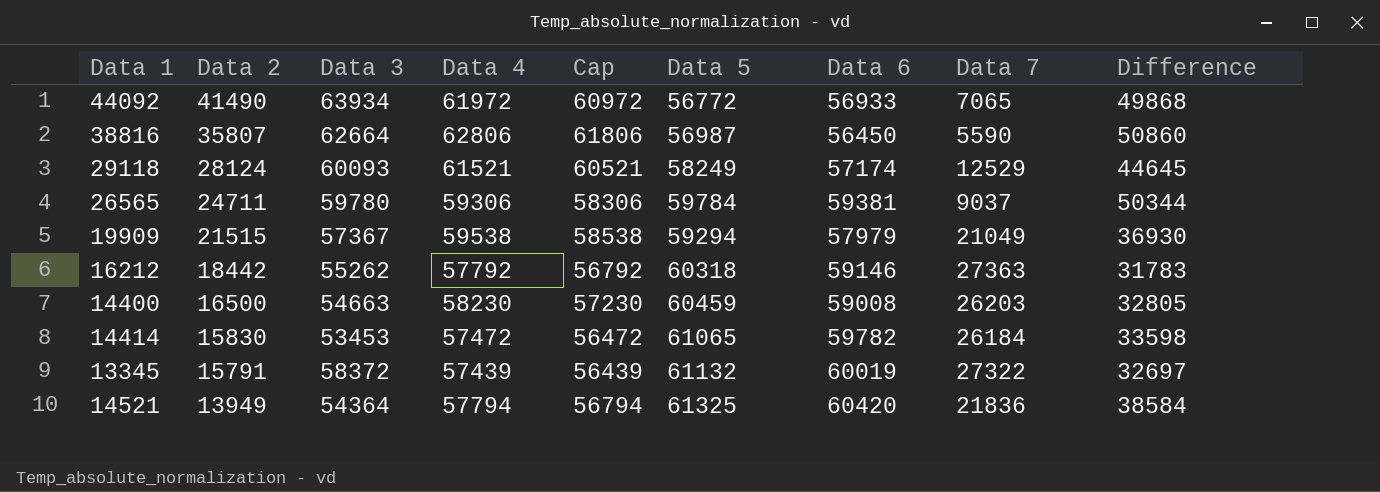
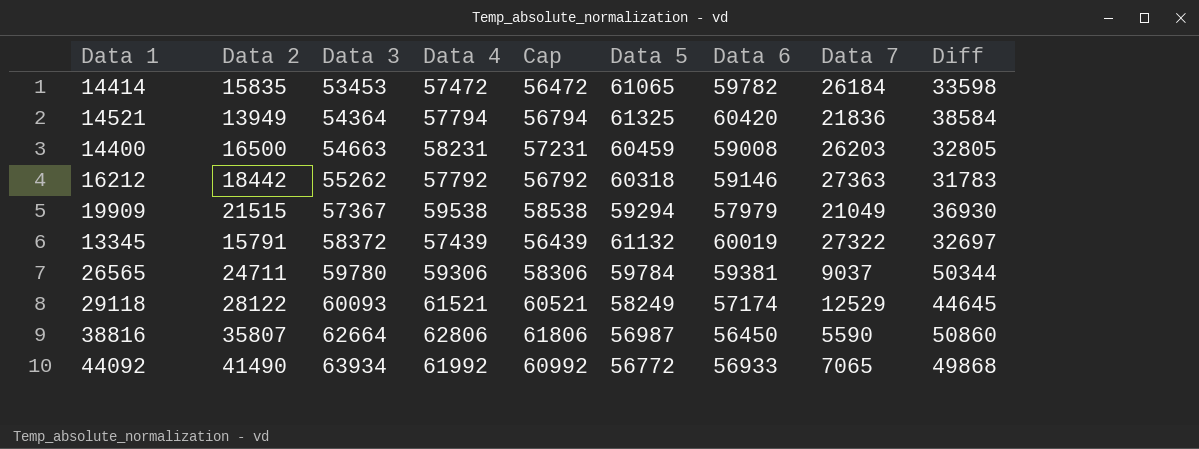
row order: Data 2 descending -> Data 3 ascending
column name: Difference -> Diff
14414 | Data 2: 15830 -> 15835
14400 | Data 4: 58230 -> 58231
14400 | Cap: 57230 -> 57231
29118 | Data 2: 28124 -> 28122
44092 | Data 4: 61972 -> 61992
44092 | Cap: 60972 -> 60992

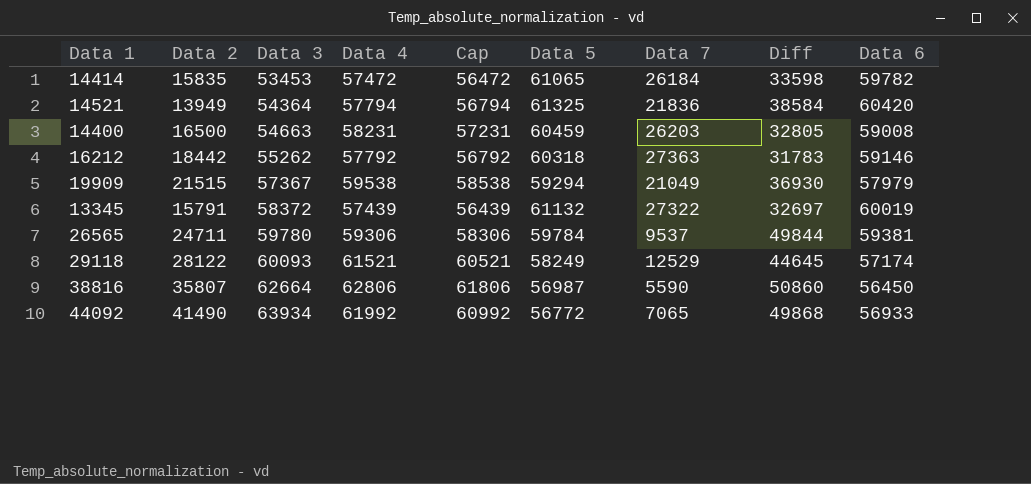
column Data 6 | position: 7 -> 9
26565 | Data 7: 9037 -> 9537
26565 | Diff: 50344 -> 49844

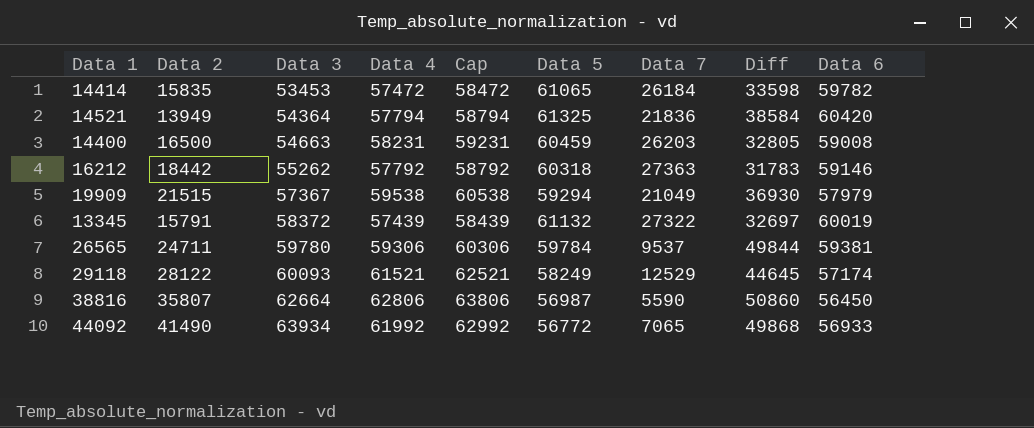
column Cap | formula: [Data 4] - 1000 -> [Data 4] + 1000

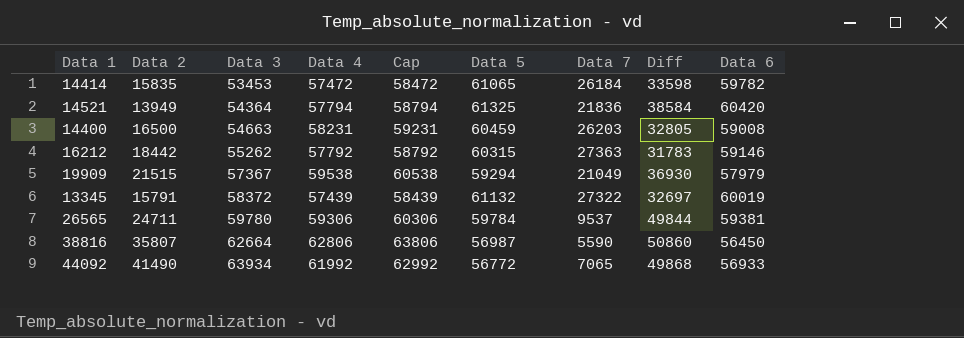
row 29118: 28122 | 60093 | 61521 | 62521 | 58249 | 12529 | 44645 | 57174 -> none
16212 | Data 5: 60318 -> 60315

